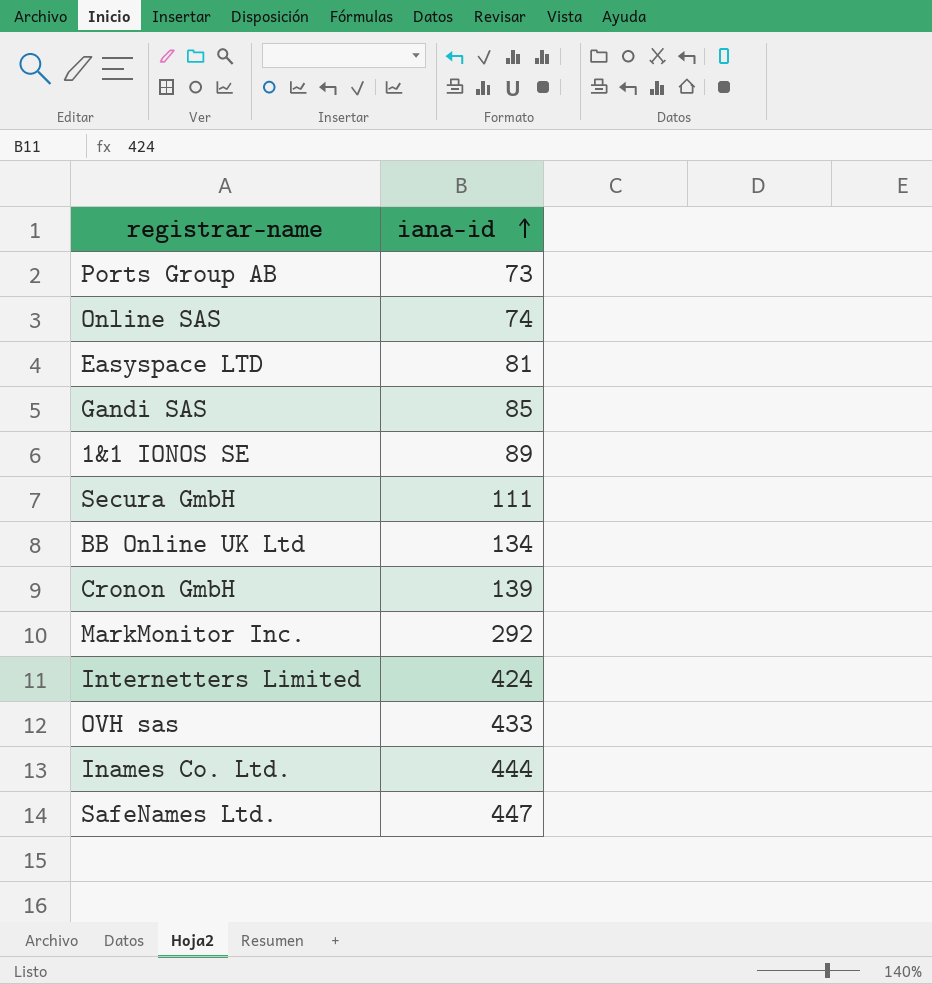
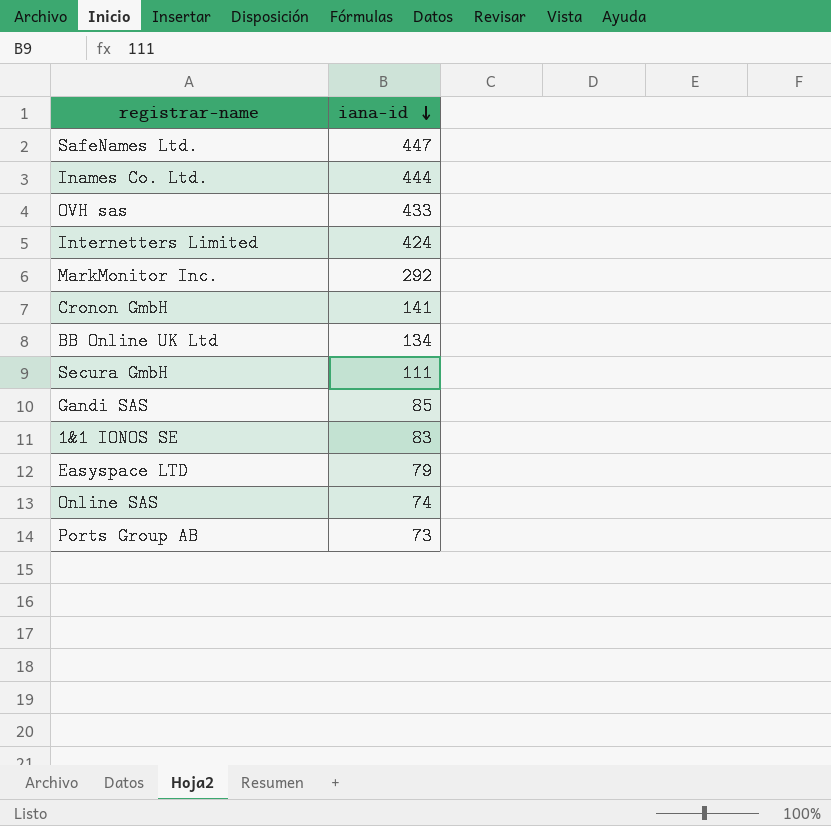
row order: iana-id ascending -> iana-id descending
Cronon GmbH | iana-id: 139 -> 141
1&1 IONOS SE | iana-id: 89 -> 83
Easyspace LTD | iana-id: 81 -> 79

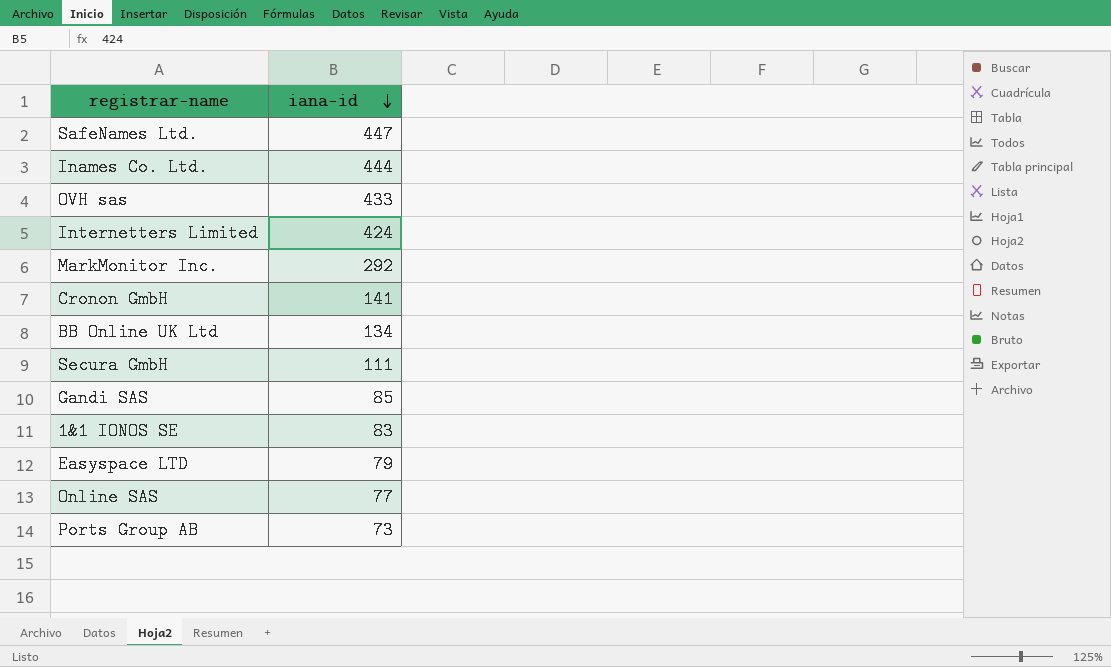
Online SAS | iana-id: 74 -> 77

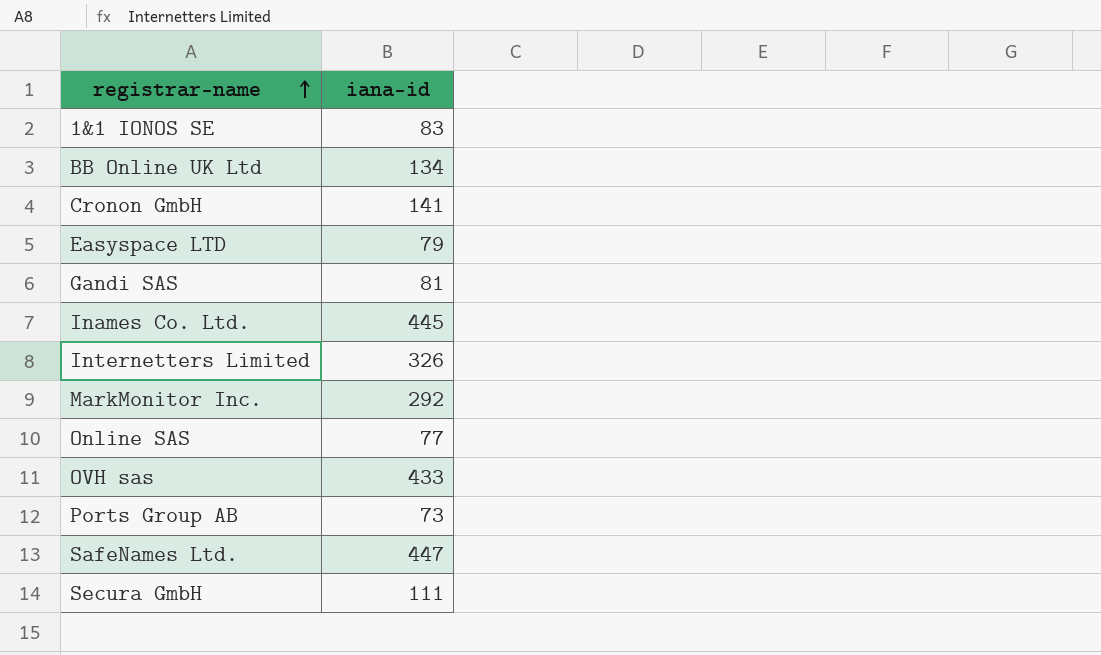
row order: iana-id descending -> registrar-name ascending
Gandi SAS | iana-id: 85 -> 81
Inames Co. Ltd. | iana-id: 444 -> 445
Internetters Limited | iana-id: 424 -> 326

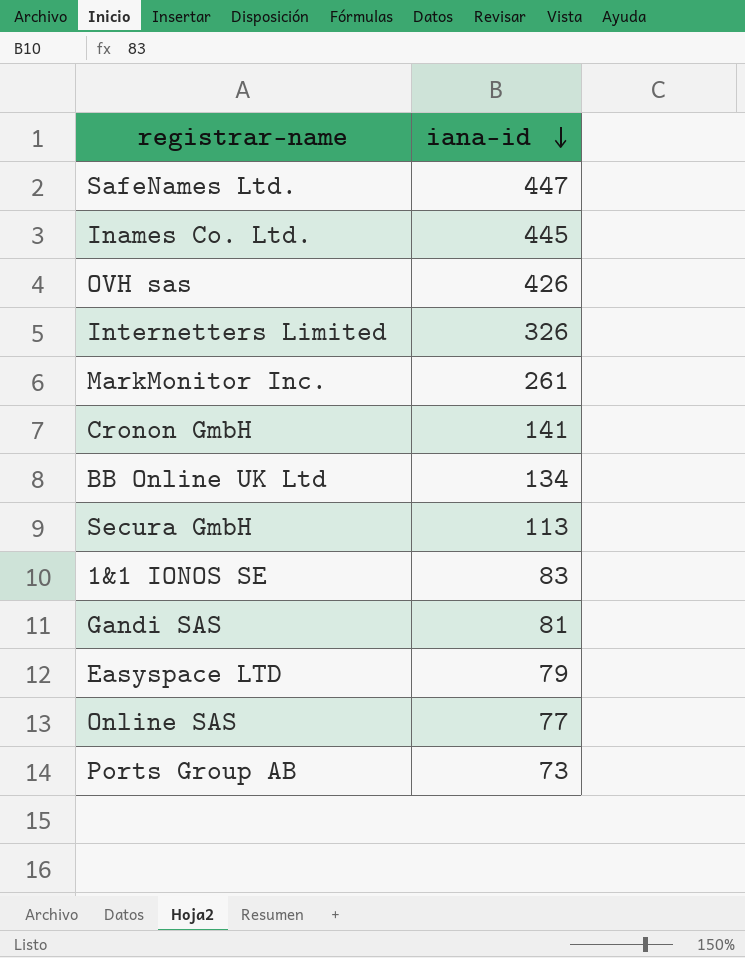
row order: registrar-name ascending -> iana-id descending
OVH sas | iana-id: 433 -> 426
MarkMonitor Inc. | iana-id: 292 -> 261
Secura GmbH | iana-id: 111 -> 113

